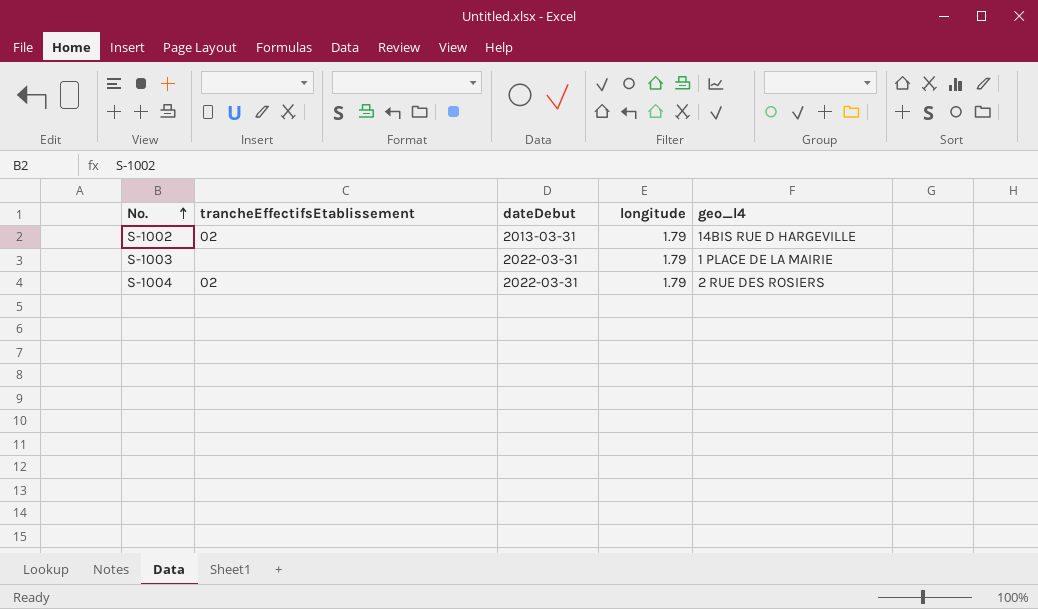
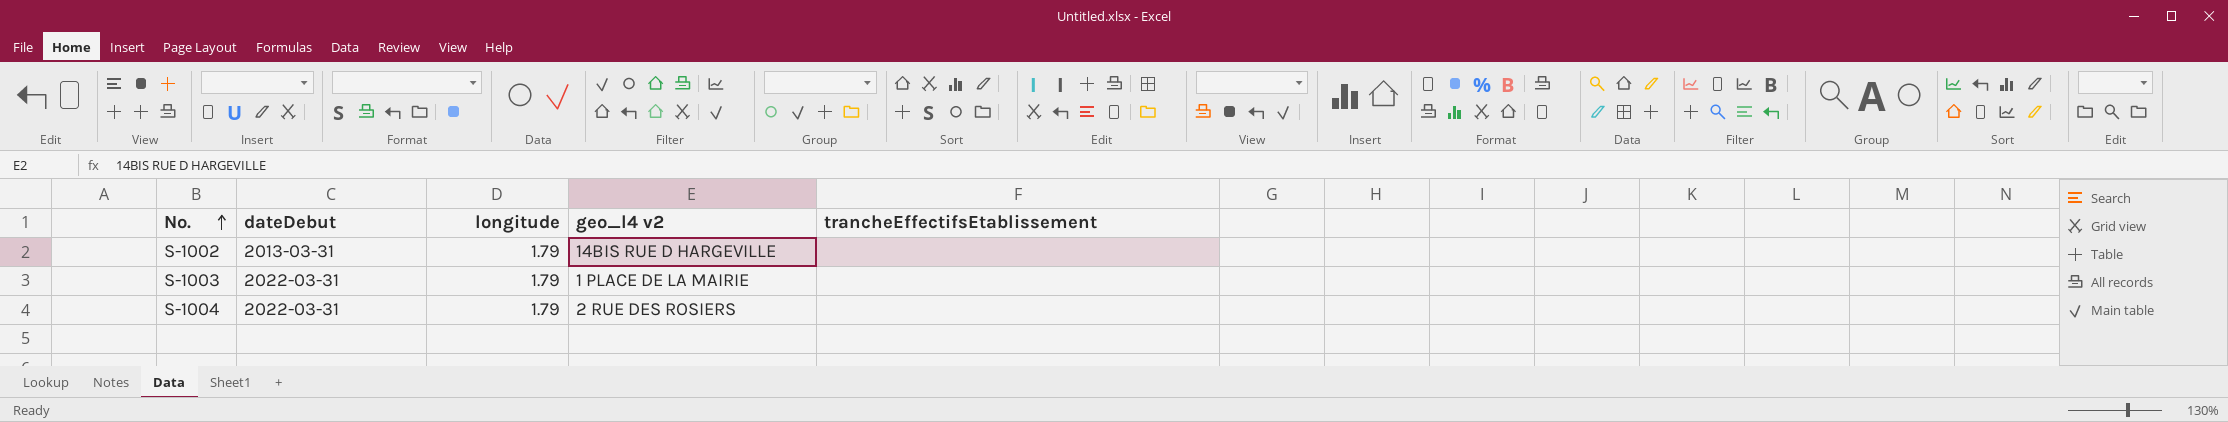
column name: geo_l4 -> geo_l4 v2
column trancheEffectifsEtablissement | position: 2 -> 5
S-1002 | trancheEffectifsEtablissement: 02 -> none
S-1004 | trancheEffectifsEtablissement: 02 -> none

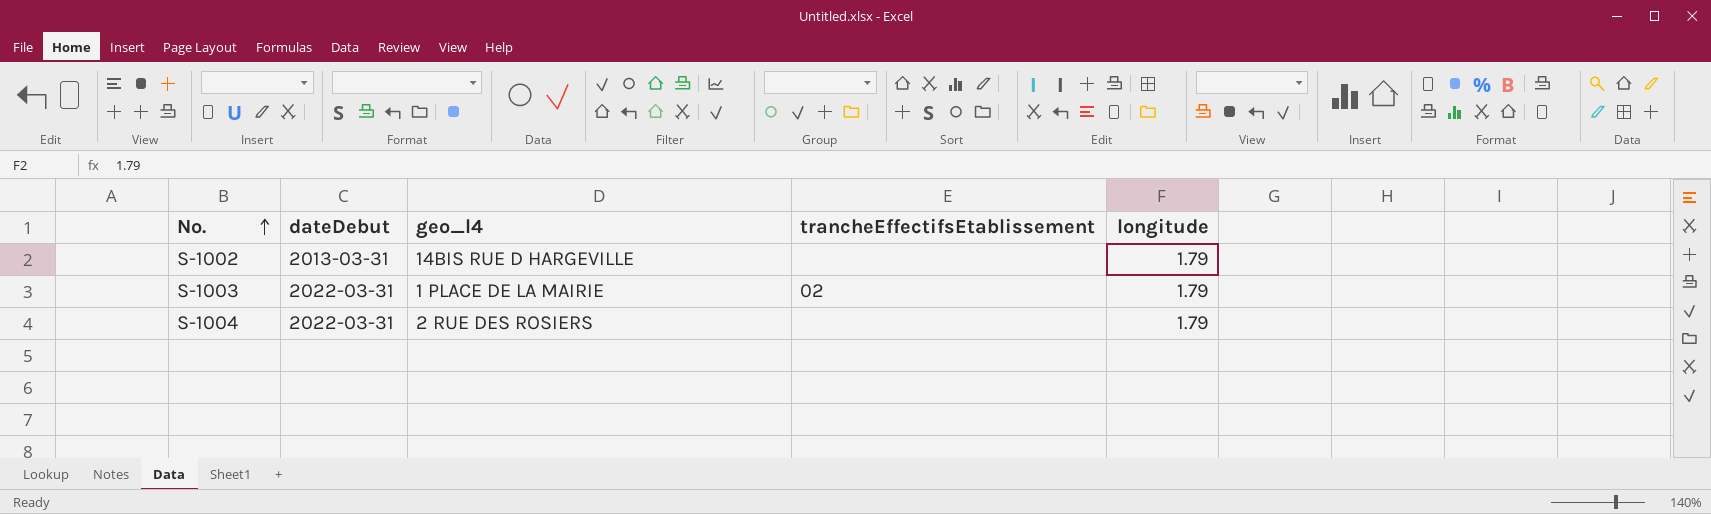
column name: geo_l4 v2 -> geo_l4
column longitude | position: 3 -> 5
S-1003 | trancheEffectifsEtablissement: none -> 02

